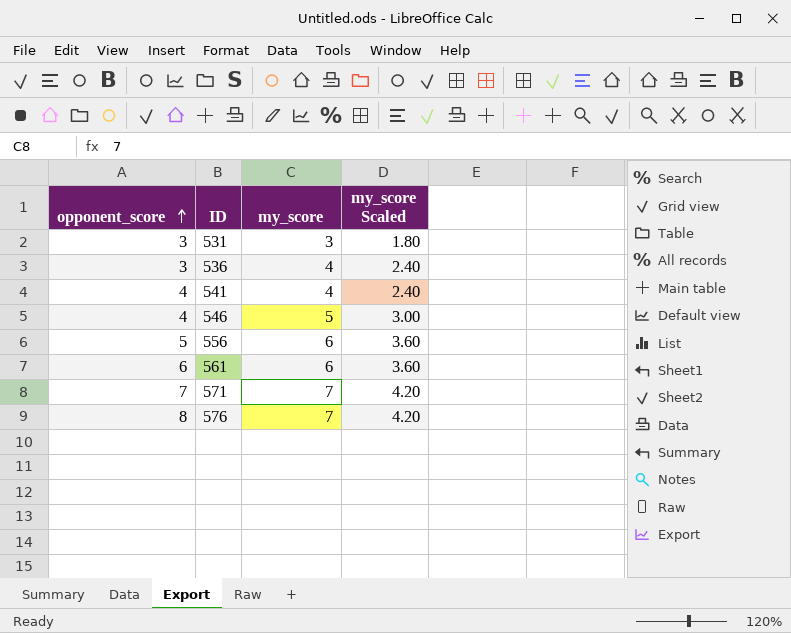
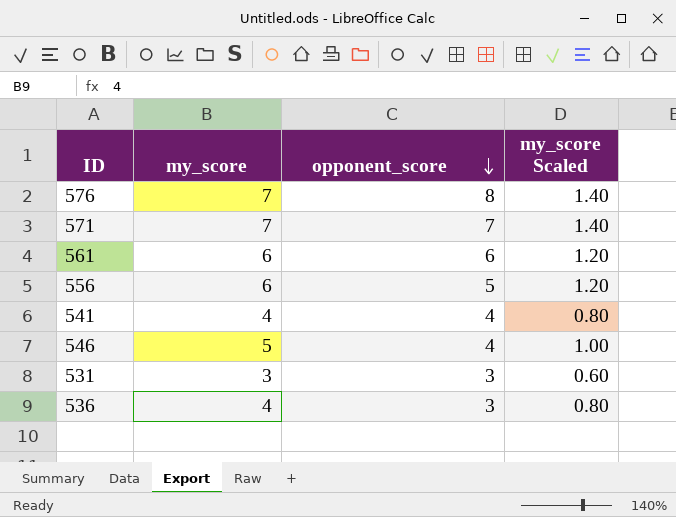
row order: opponent_score ascending -> opponent_score descending
column opponent_score | position: 1 -> 3
column my_score Scaled | formula: [my_score] * 0.6 -> [my_score] * 0.2

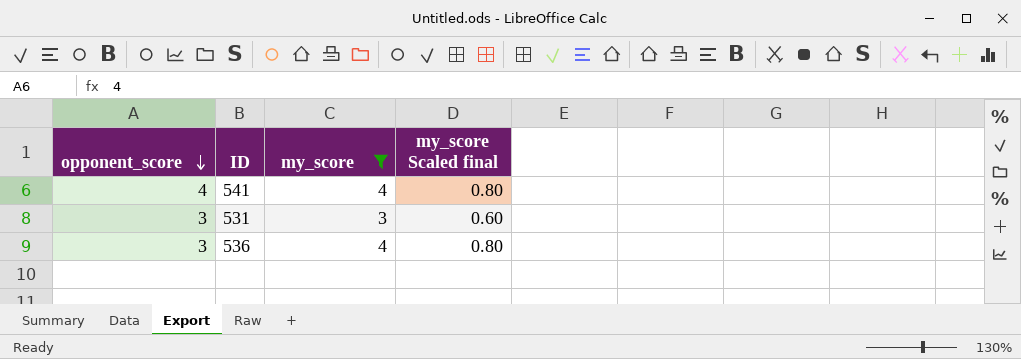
filter: none -> my_score <= 4
column opponent_score | position: 3 -> 1
column name: my_score Scaled -> my_score Scaled final

